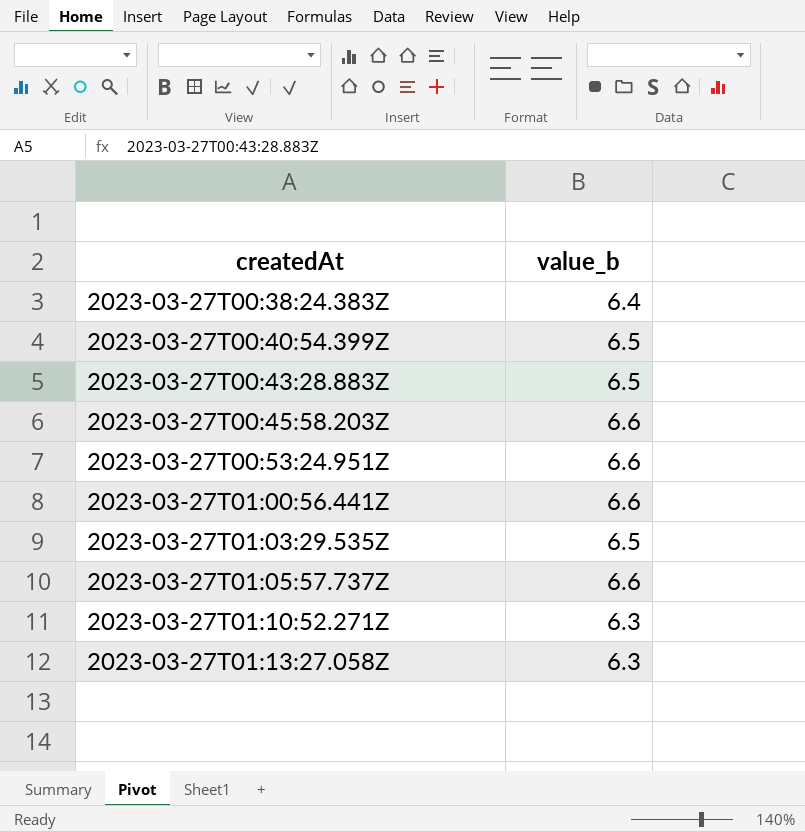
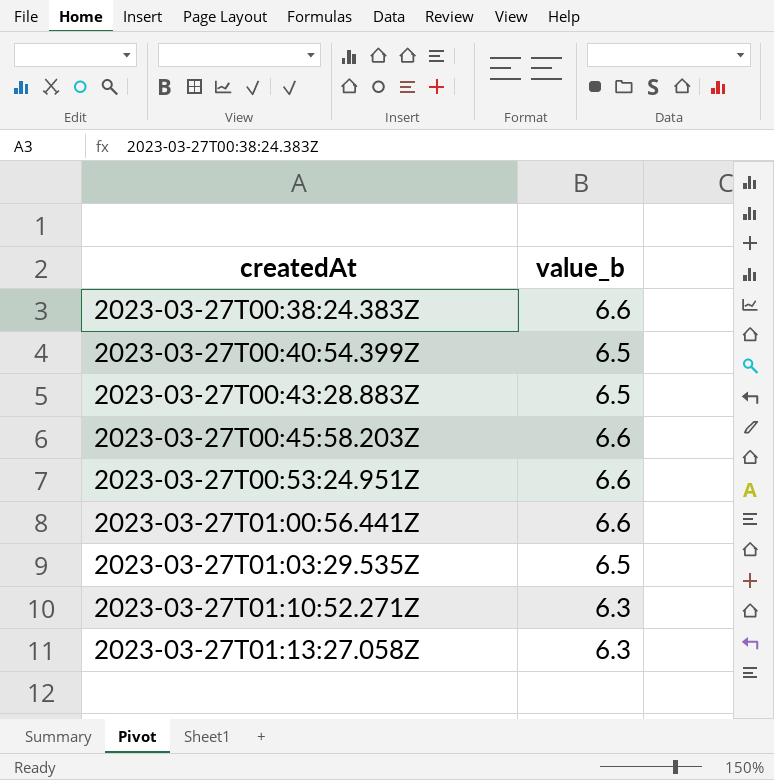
row 2023-03-27T01:05:57.737Z: 6.6 -> none
2023-03-27T00:38:24.383Z | value_b: 6.4 -> 6.6

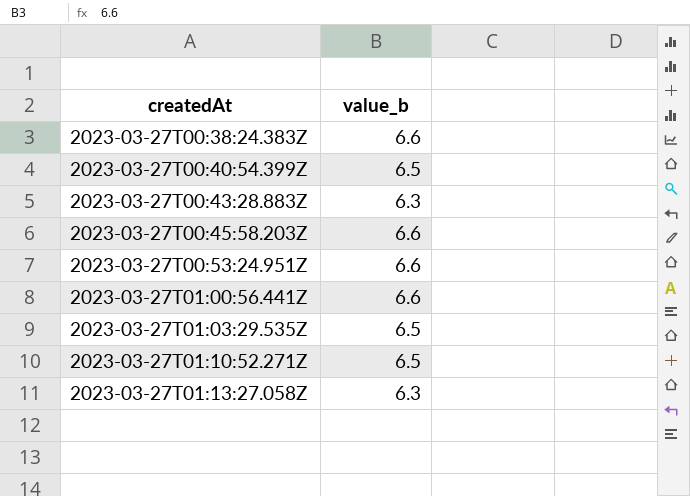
2023-03-27T00:43:28.883Z | value_b: 6.5 -> 6.3
2023-03-27T01:10:52.271Z | value_b: 6.3 -> 6.5

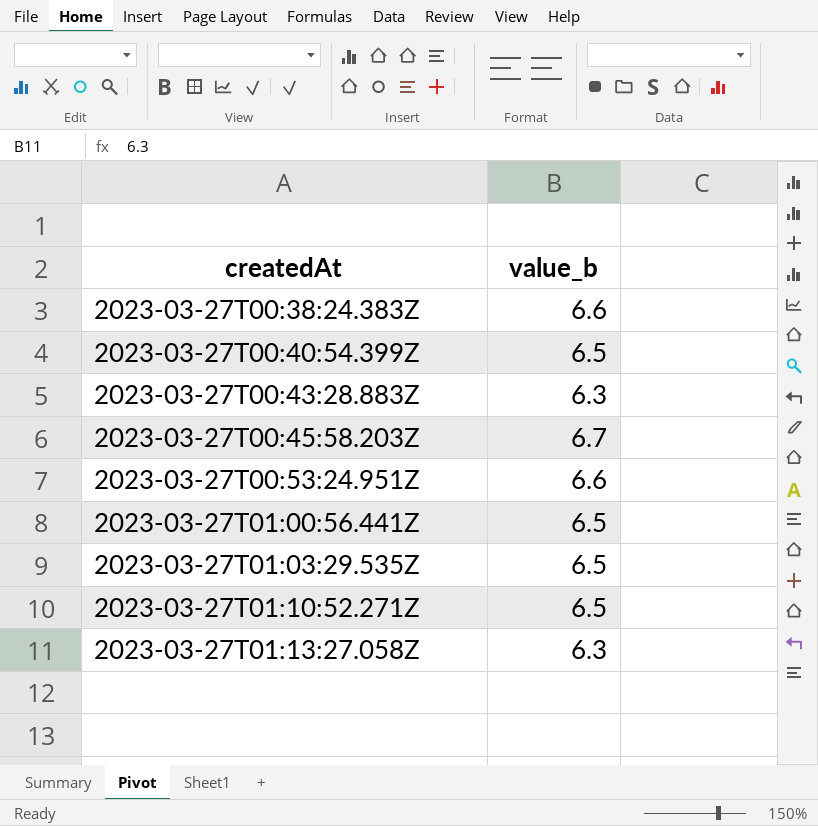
2023-03-27T00:45:58.203Z | value_b: 6.6 -> 6.7
2023-03-27T01:00:56.441Z | value_b: 6.6 -> 6.5

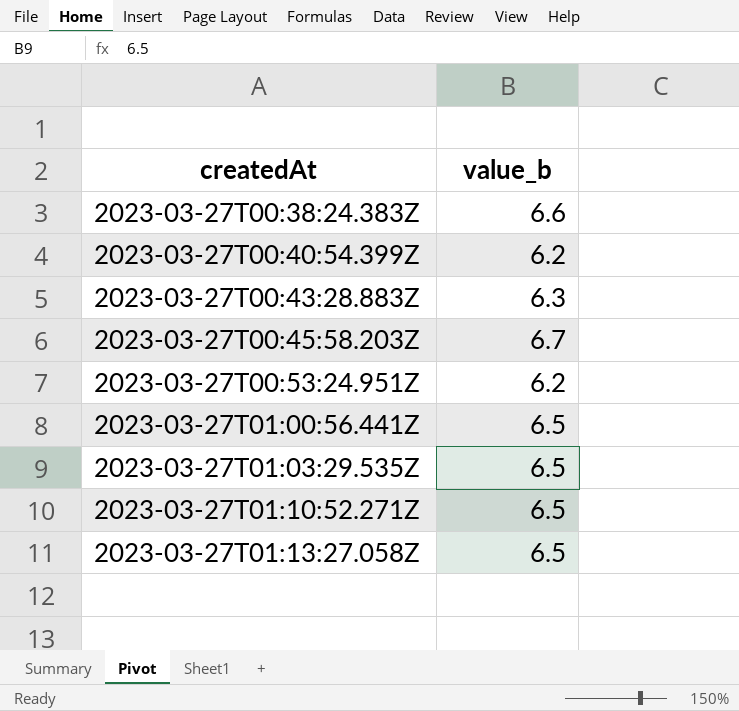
2023-03-27T00:40:54.399Z | value_b: 6.5 -> 6.2
2023-03-27T00:53:24.951Z | value_b: 6.6 -> 6.2
2023-03-27T01:13:27.058Z | value_b: 6.3 -> 6.5

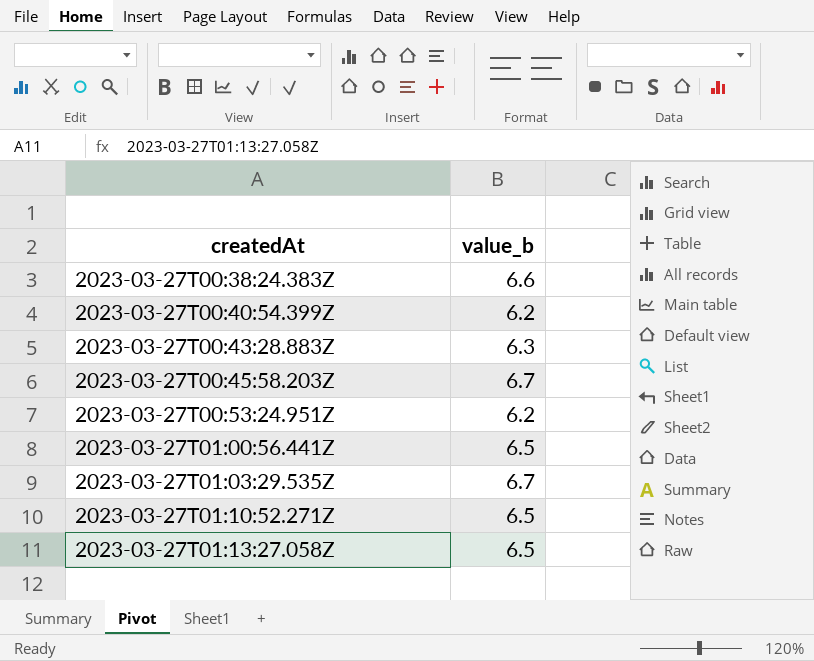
2023-03-27T01:03:29.535Z | value_b: 6.5 -> 6.7

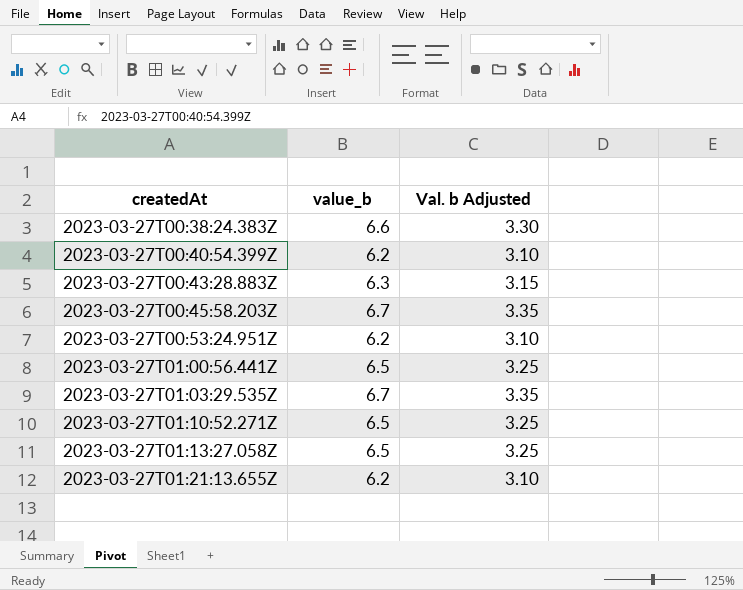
column Val. b Adjusted | formula: none -> [value_b] * 0.5
row 2023-03-27T01:21:13.655Z: none -> 6.2 | 3.10

